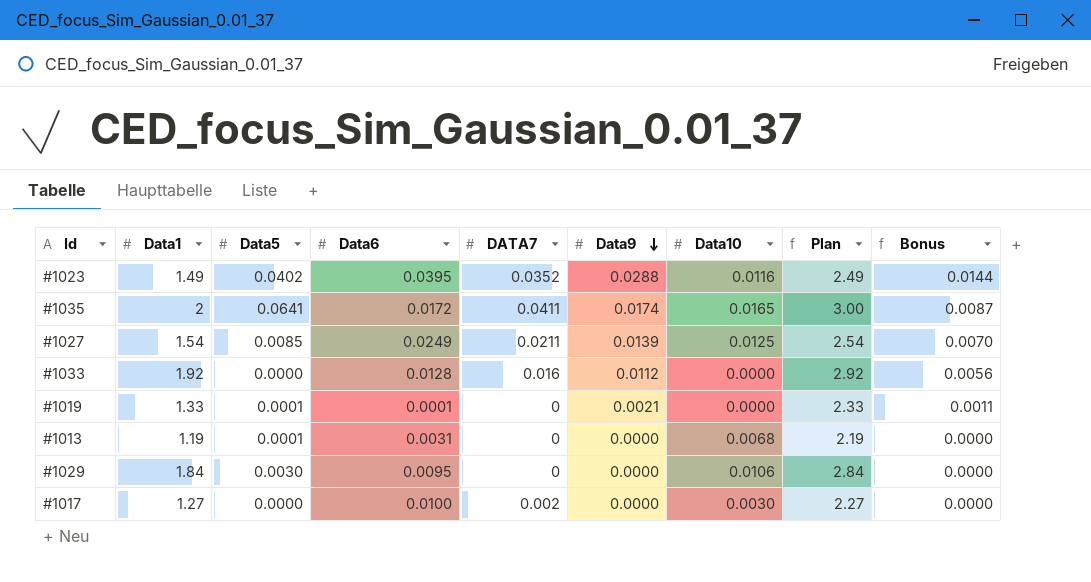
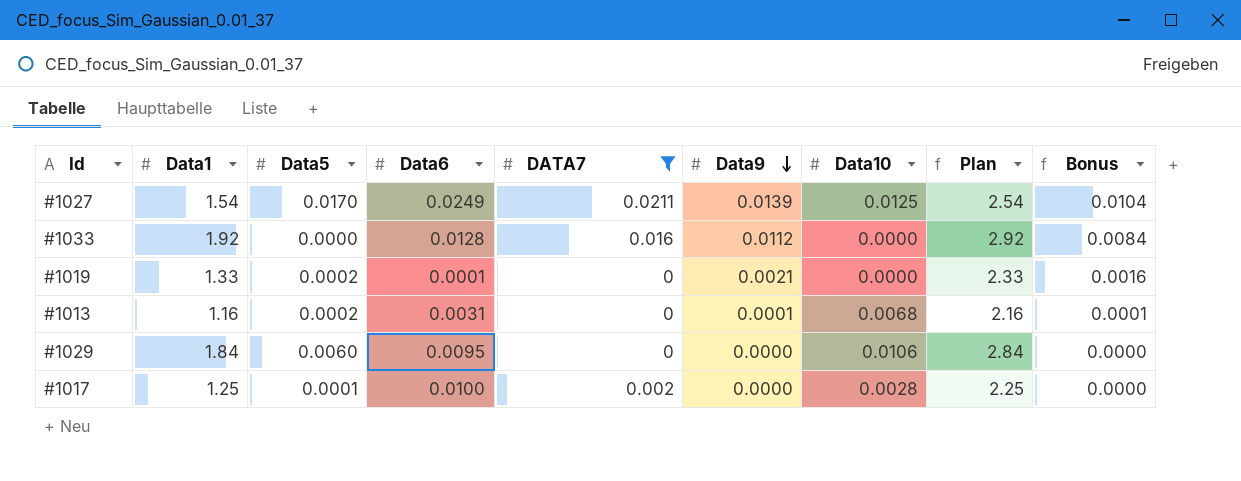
filter: none -> DATA7 <= 0.0211
column Bonus | formula: [Data9] * 0.5 -> [Data9] * 0.75
#1027 | Data5: 0.0085 -> 0.0170
#1019 | Data5: 0.0001 -> 0.0002
#1013 | Data1: 1.19 -> 1.16
#1013 | Data5: 0.0001 -> 0.0002
#1013 | Data9: 0.0000 -> 0.0001
#1013 | Plan: 2.19 -> 2.16
#1029 | Data5: 0.0030 -> 0.0060
#1017 | Data1: 1.27 -> 1.25
#1017 | Data5: 0.0000 -> 0.0001
#1017 | Data10: 0.0030 -> 0.0028
#1017 | Plan: 2.27 -> 2.25

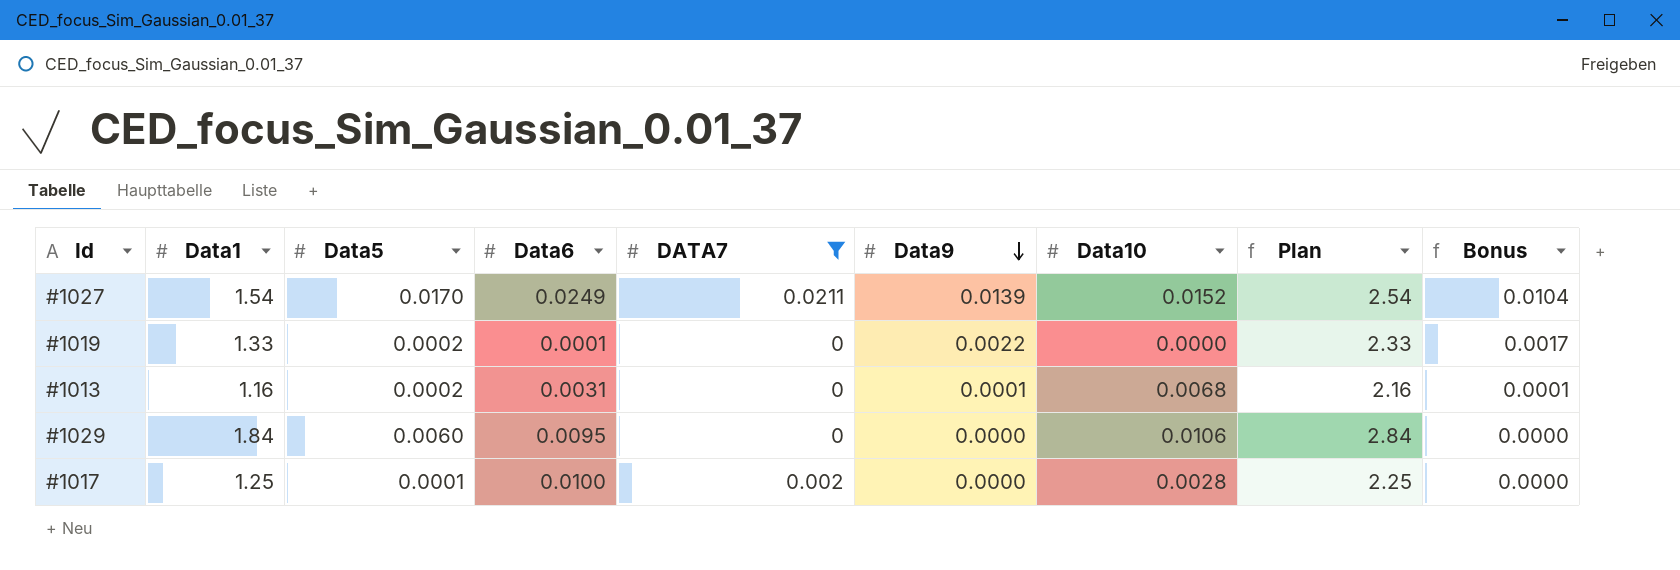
row #1033: 1.92 | 0.0000 | 0.0128 | 0.016 | 0.0112 | 0.0000 | 2.92 | 0.0084 -> none
#1027 | Data10: 0.0125 -> 0.0152
#1019 | Data9: 0.0021 -> 0.0022
#1019 | Bonus: 0.0016 -> 0.0017

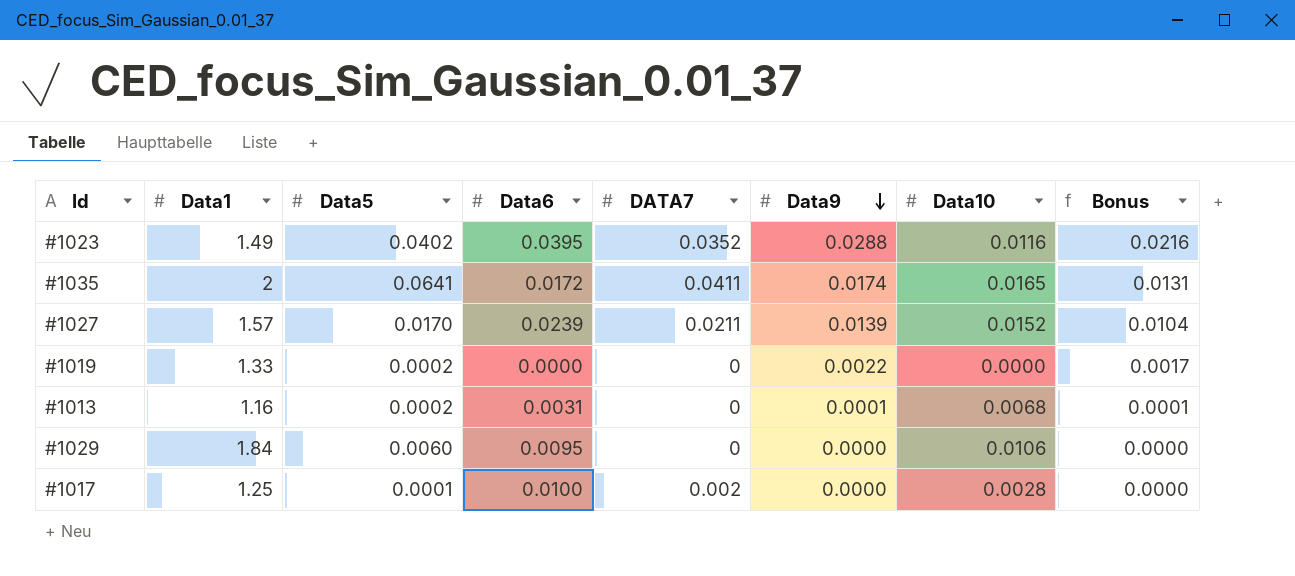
filter: DATA7 <= 0.0211 -> none
column Plan | formula: [Data1] + 1 -> none
#1027 | Data1: 1.54 -> 1.57
#1027 | Data6: 0.0249 -> 0.0239
#1019 | Data6: 0.0001 -> 0.0000

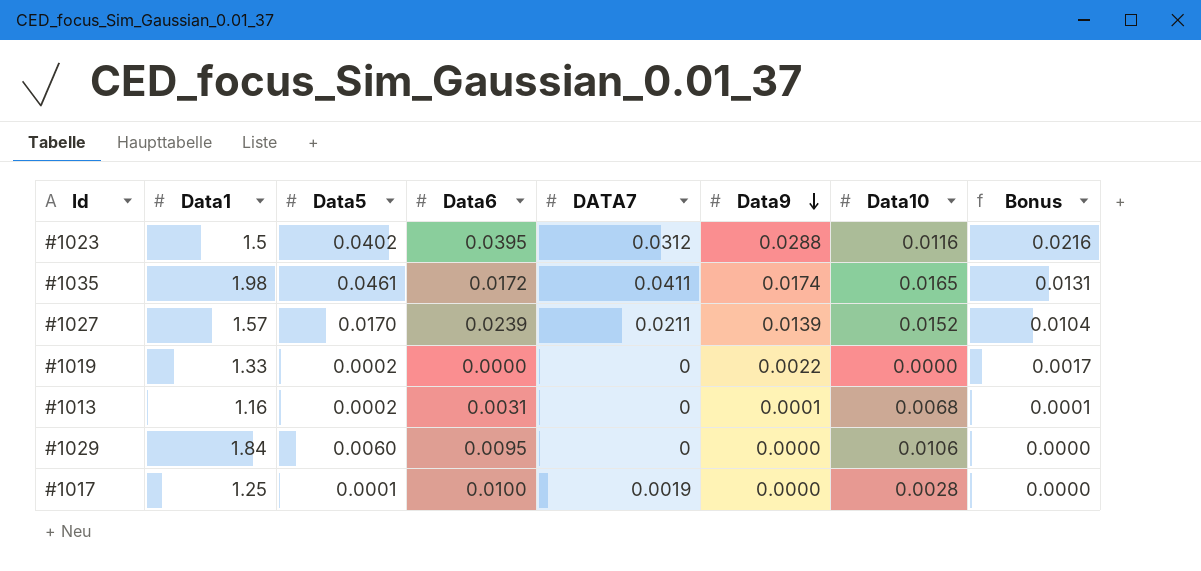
#1023 | Data1: 1.49 -> 1.5
#1023 | DATA7: 0.0352 -> 0.0312
#1035 | Data1: 2 -> 1.98
#1035 | Data5: 0.0641 -> 0.0461
#1017 | DATA7: 0.002 -> 0.0019

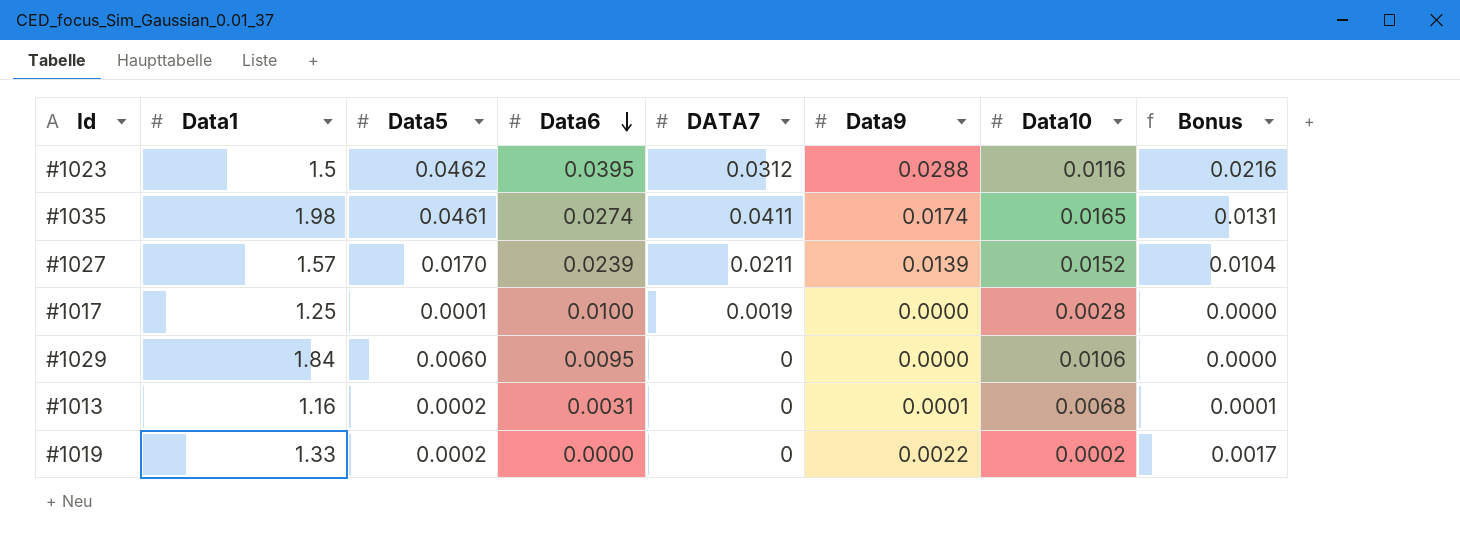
row order: Data9 descending -> Data6 descending
#1023 | Data5: 0.0402 -> 0.0462
#1035 | Data6: 0.0172 -> 0.0274
#1019 | Data10: 0.0000 -> 0.0002

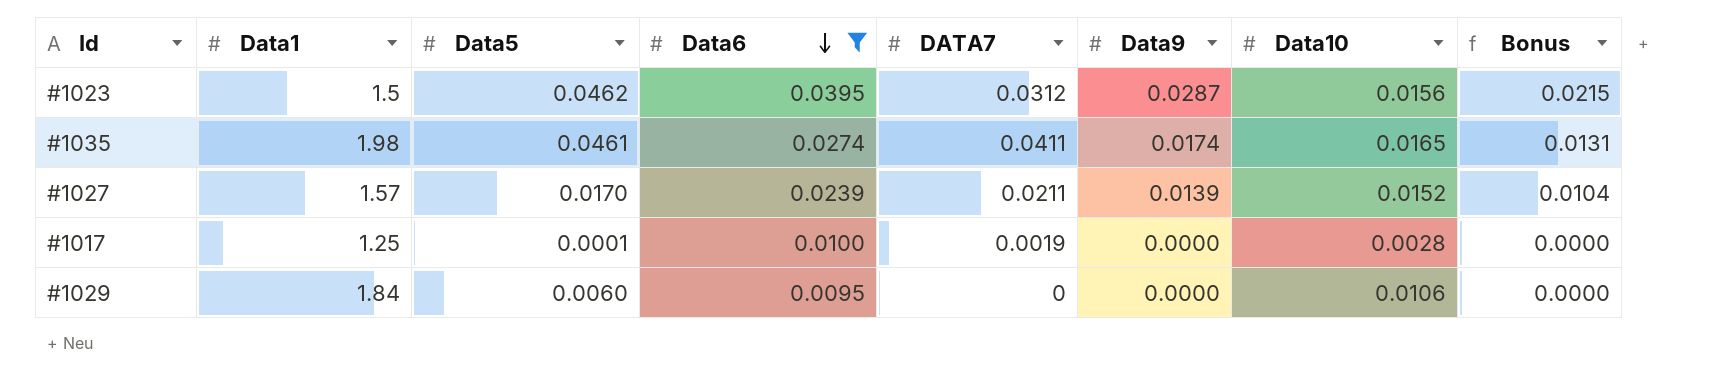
filter: none -> Data6 >= 0.0095
#1023 | Data9: 0.0288 -> 0.0287
#1023 | Data10: 0.0116 -> 0.0156
#1023 | Bonus: 0.0216 -> 0.0215

